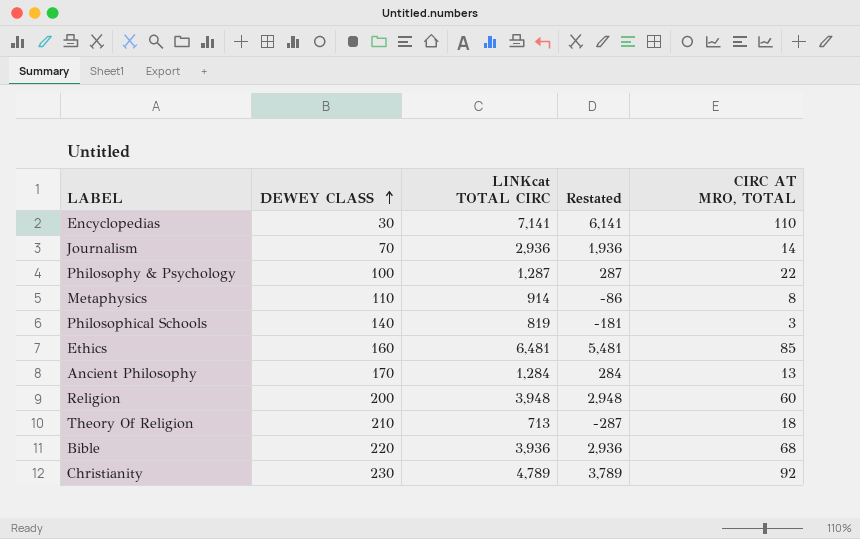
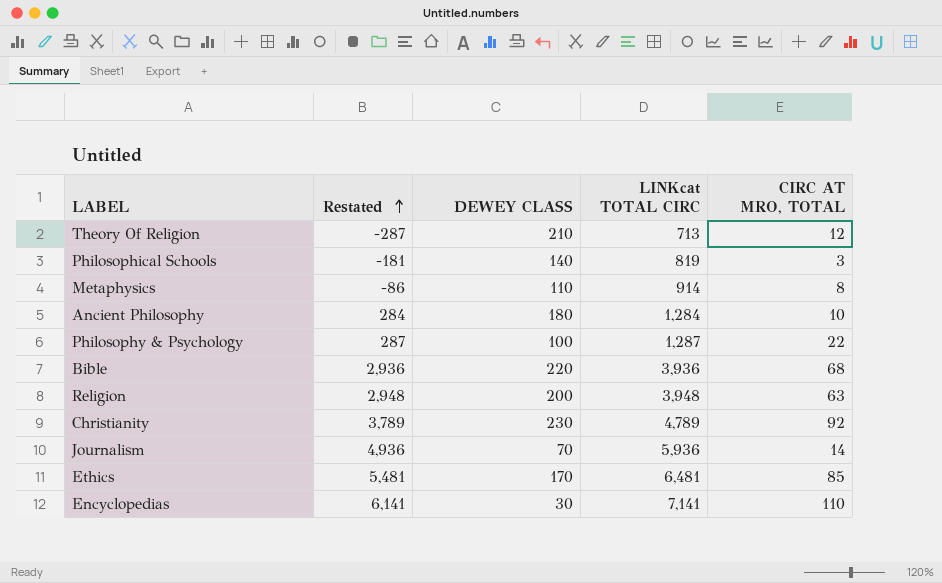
row order: DEWEY CLASS ascending -> Restated ascending
column Restated | position: 4 -> 2
Theory Of Religion | CIRC AT MRO, TOTAL: 18 -> 12
Ancient Philosophy | DEWEY CLASS: 170 -> 180
Ancient Philosophy | CIRC AT MRO, TOTAL: 13 -> 10
Religion | CIRC AT MRO, TOTAL: 60 -> 63
Journalism | Restated: 1,936 -> 4,936
Journalism | LINKcat TOTAL CIRC: 2,936 -> 5,936
Ethics | DEWEY CLASS: 160 -> 170

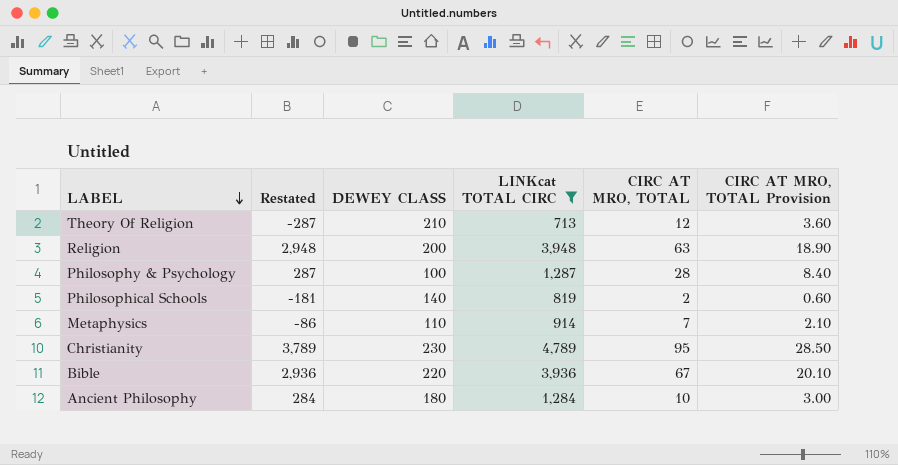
filter: none -> LINKcat TOTAL CIRC <= 4,789
row order: Restated ascending -> LABEL descending
column CIRC AT MRO, TOTAL Provision | formula: none -> [CIRC AT MRO, TOTAL] * 0.3
Philosophy & Psychology | CIRC AT MRO, TOTAL: 22 -> 28
Philosophical Schools | CIRC AT MRO, TOTAL: 3 -> 2
Metaphysics | CIRC AT MRO, TOTAL: 8 -> 7
Christianity | CIRC AT MRO, TOTAL: 92 -> 95
Bible | CIRC AT MRO, TOTAL: 68 -> 67

